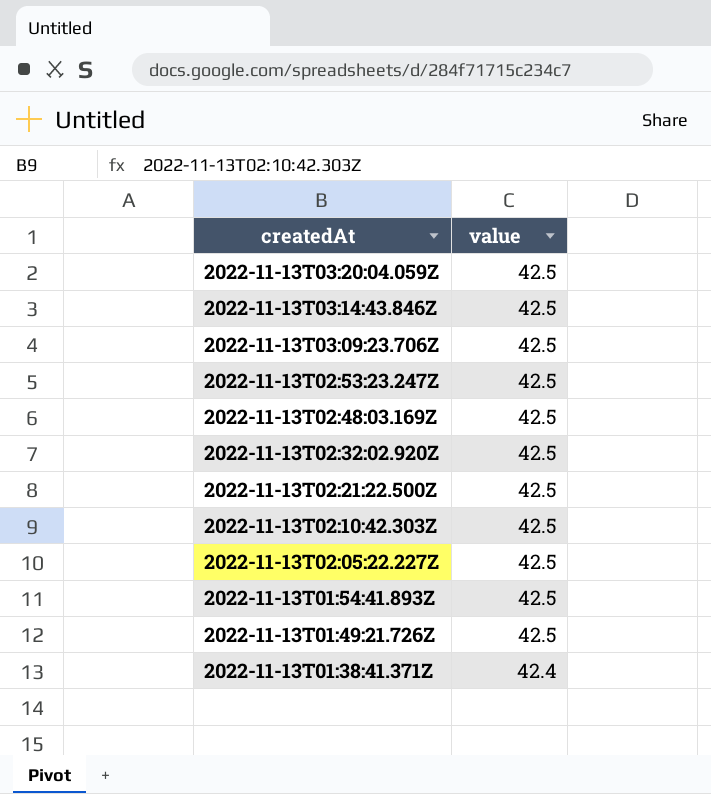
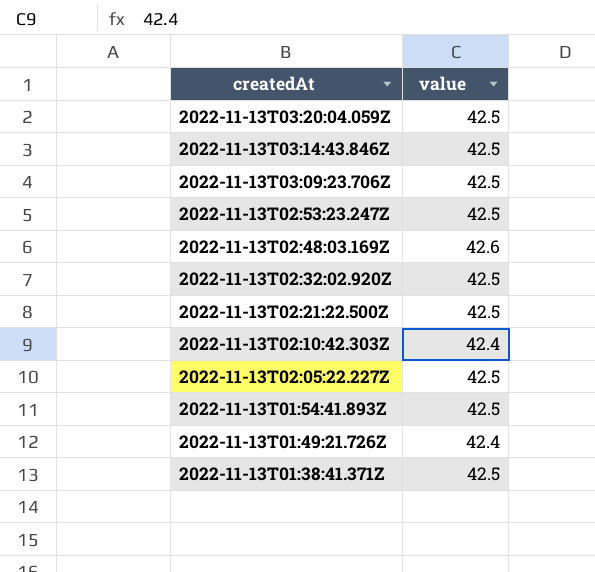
2022-11-13T02:48:03.169Z | value: 42.5 -> 42.6
2022-11-13T02:10:42.303Z | value: 42.5 -> 42.4
2022-11-13T01:49:21.726Z | value: 42.5 -> 42.4
2022-11-13T01:38:41.371Z | value: 42.4 -> 42.5

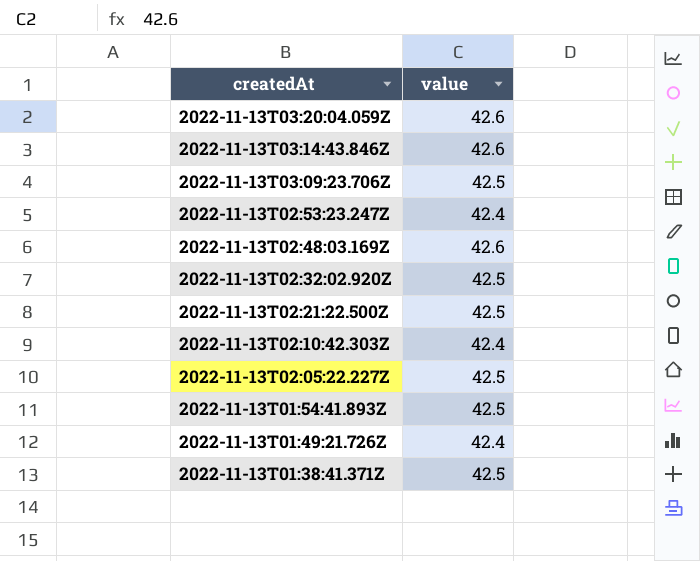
2022-11-13T03:20:04.059Z | value: 42.5 -> 42.6
2022-11-13T03:14:43.846Z | value: 42.5 -> 42.6
2022-11-13T02:53:23.247Z | value: 42.5 -> 42.4

